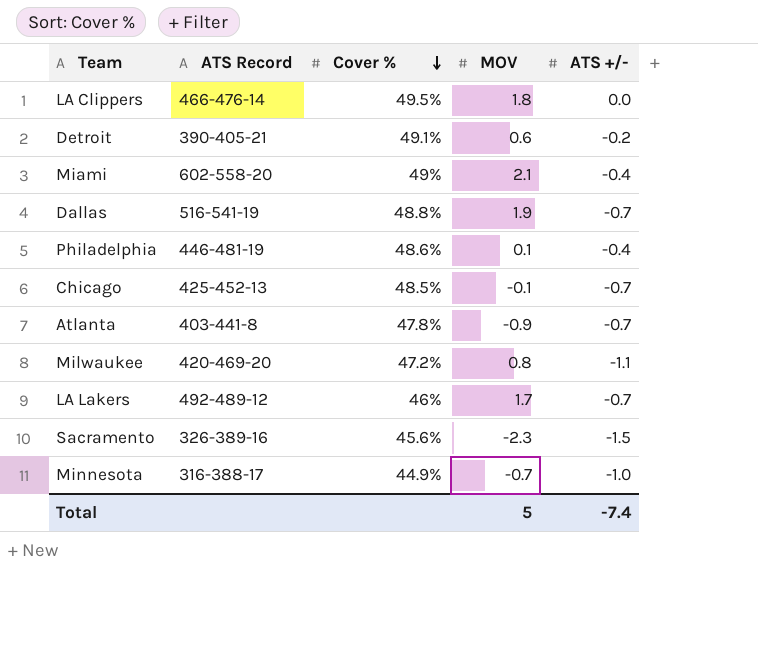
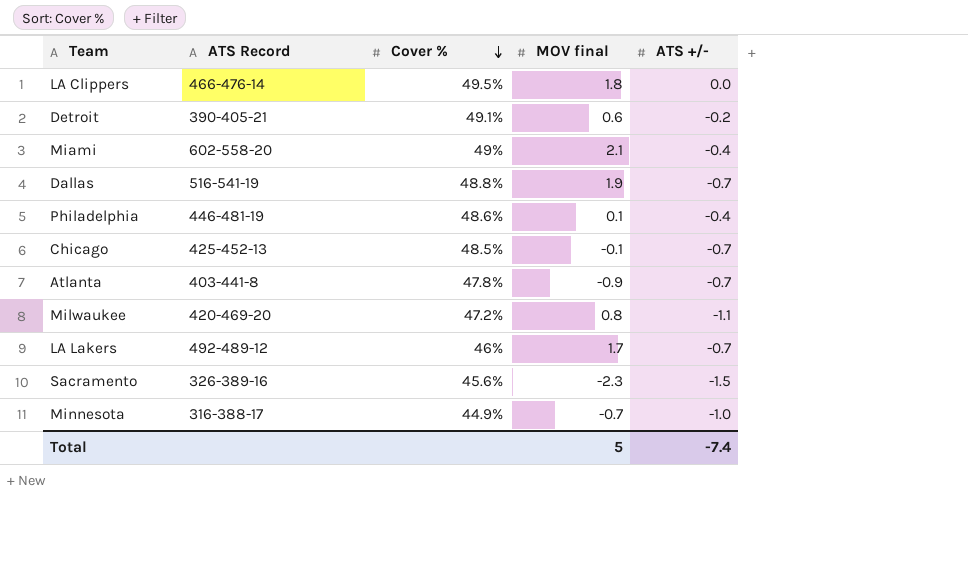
column name: MOV -> MOV final

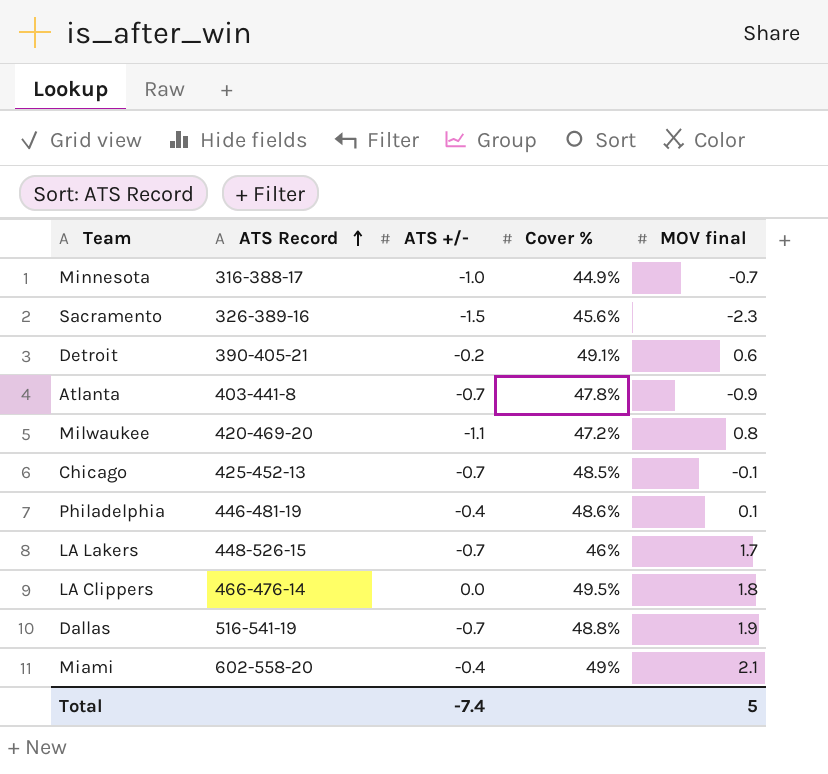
row order: Cover % descending -> ATS Record ascending
column ATS +/- | position: 5 -> 3
LA Lakers | ATS Record: 492-489-12 -> 448-526-15

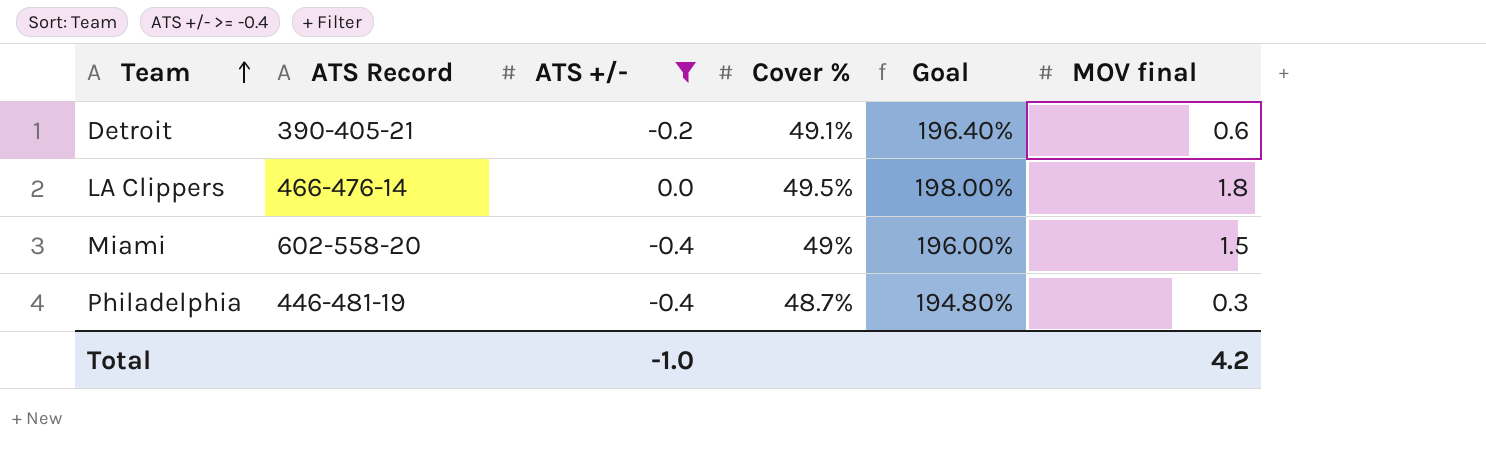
filter: none -> ATS +/- >= -0.4
row order: ATS Record ascending -> Team ascending
column Goal | formula: none -> [Cover %] * 4
Miami | MOV final: 2.1 -> 1.5
Philadelphia | Cover %: 48.6% -> 48.7%
Philadelphia | MOV final: 0.1 -> 0.3
Total | ATS +/-: -7.4 -> -1.0
Total | MOV final: 5 -> 4.2

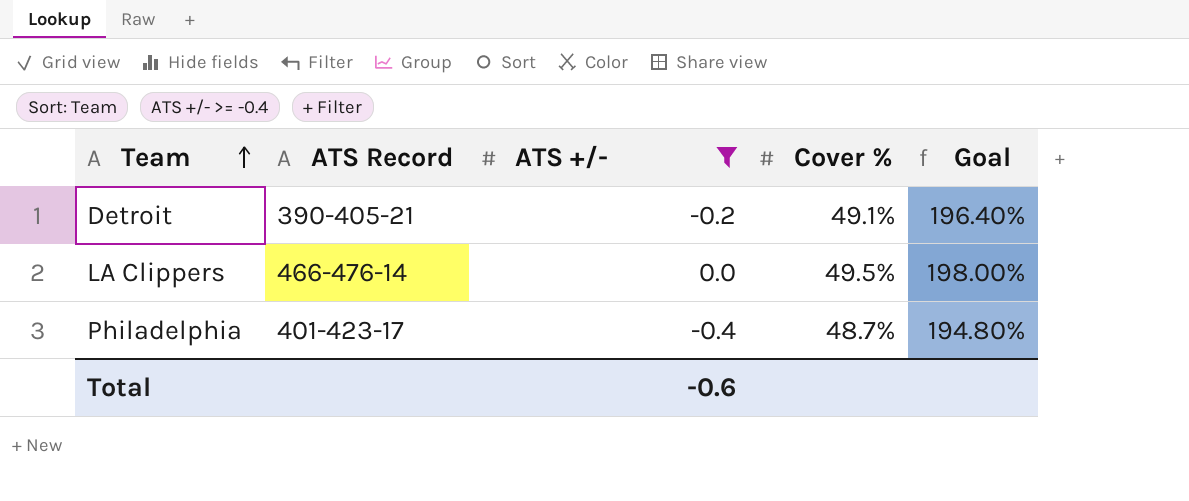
column MOV final | position: 6 -> none
row Miami: 602-558-20 | -0.4 | 49% | 196.00% | 1.5 -> none
Philadelphia | ATS Record: 446-481-19 -> 401-423-17
Total | ATS +/-: -1.0 -> -0.6

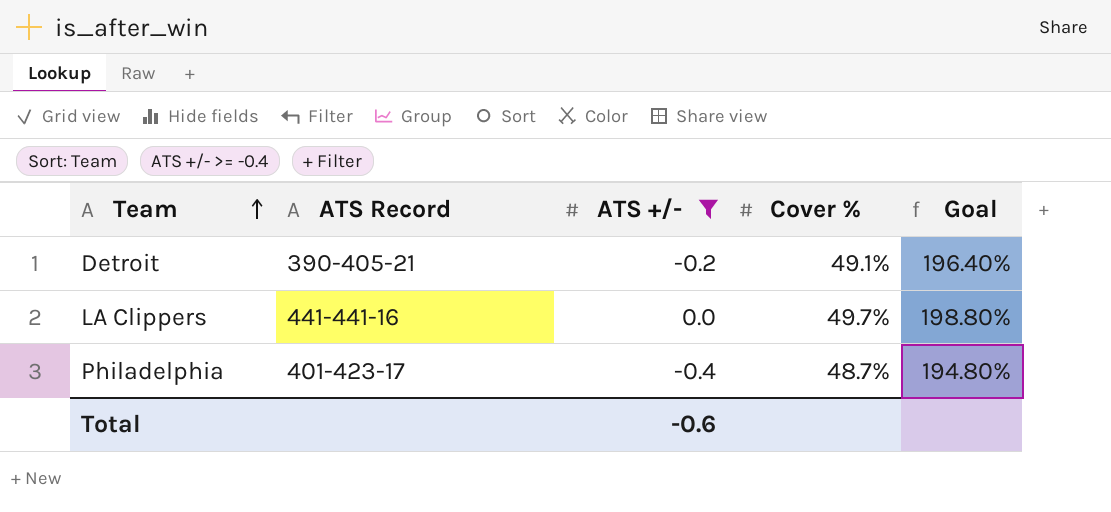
LA Clippers | ATS Record: 466-476-14 -> 441-441-16
LA Clippers | Cover %: 49.5% -> 49.7%
LA Clippers | Goal: 198.00% -> 198.80%

